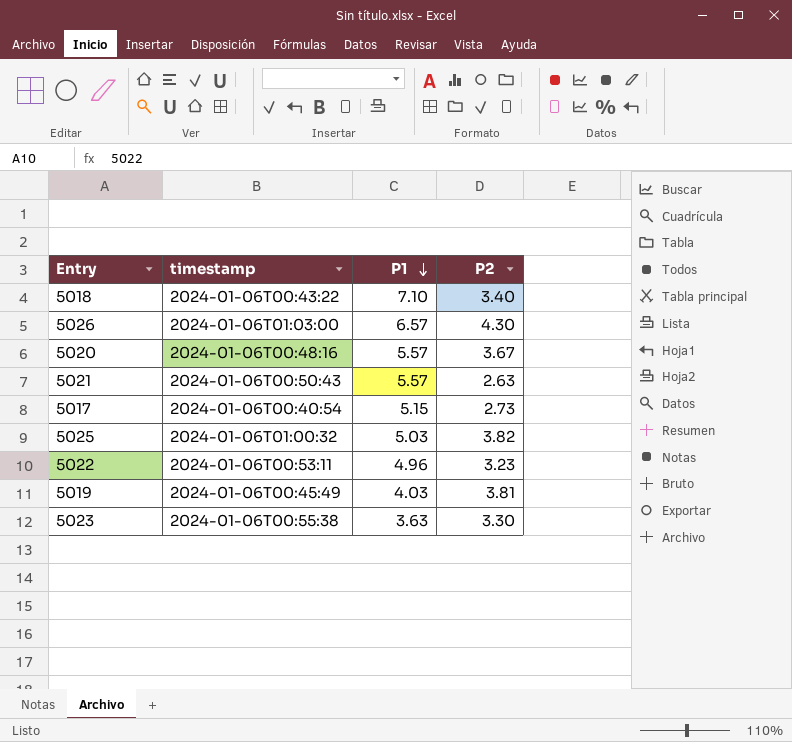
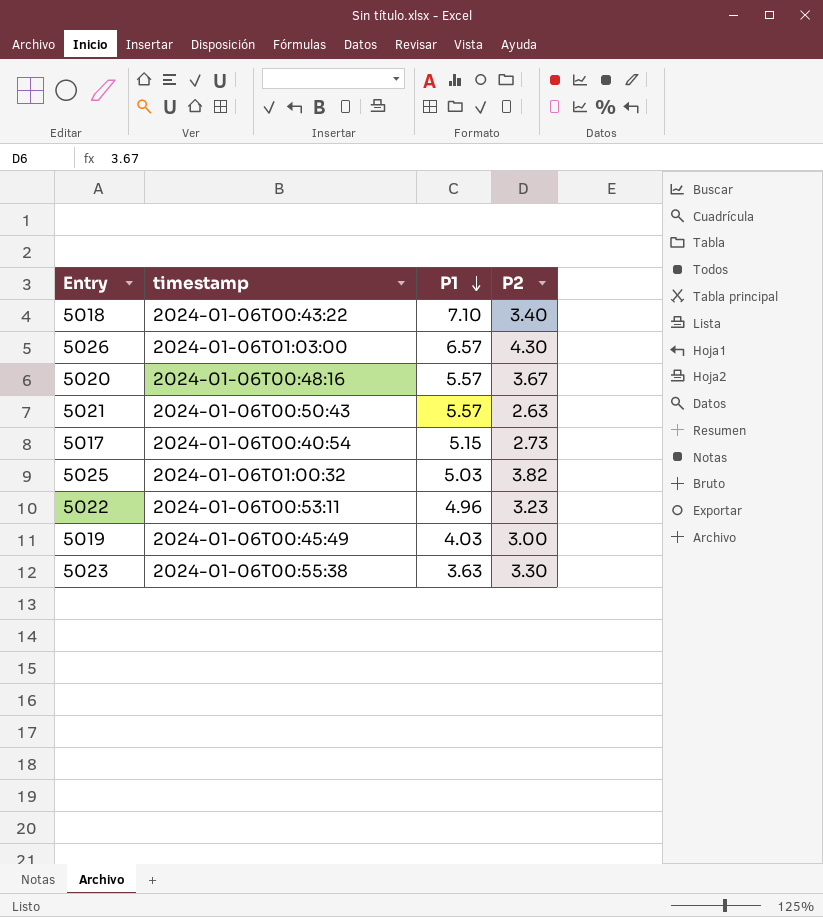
5019 | P2: 3.81 -> 3.00

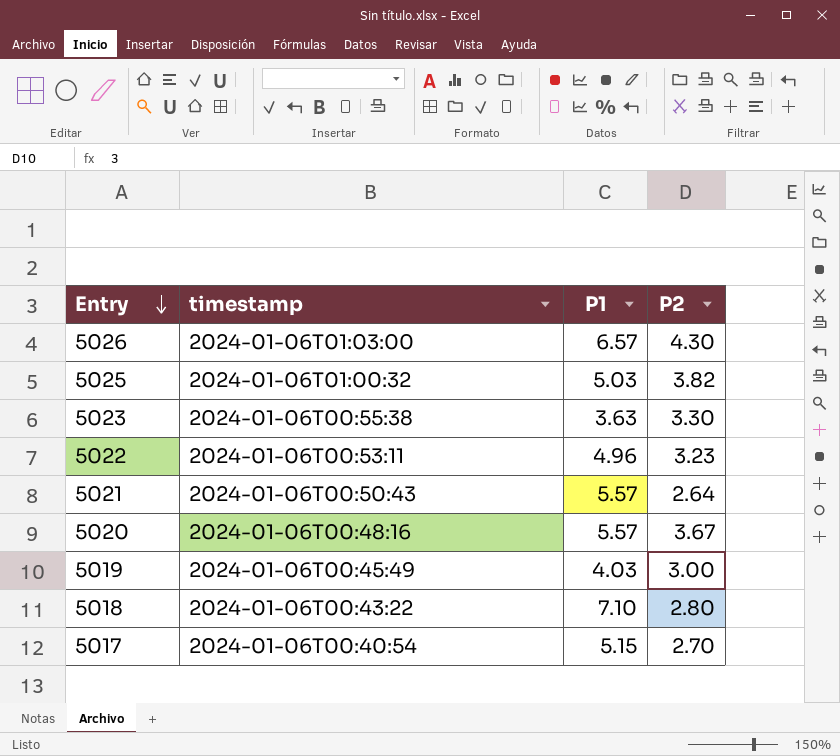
row order: P1 descending -> Entry descending
5021 | P2: 2.63 -> 2.64
5018 | P2: 3.40 -> 2.80
5017 | P2: 2.73 -> 2.70

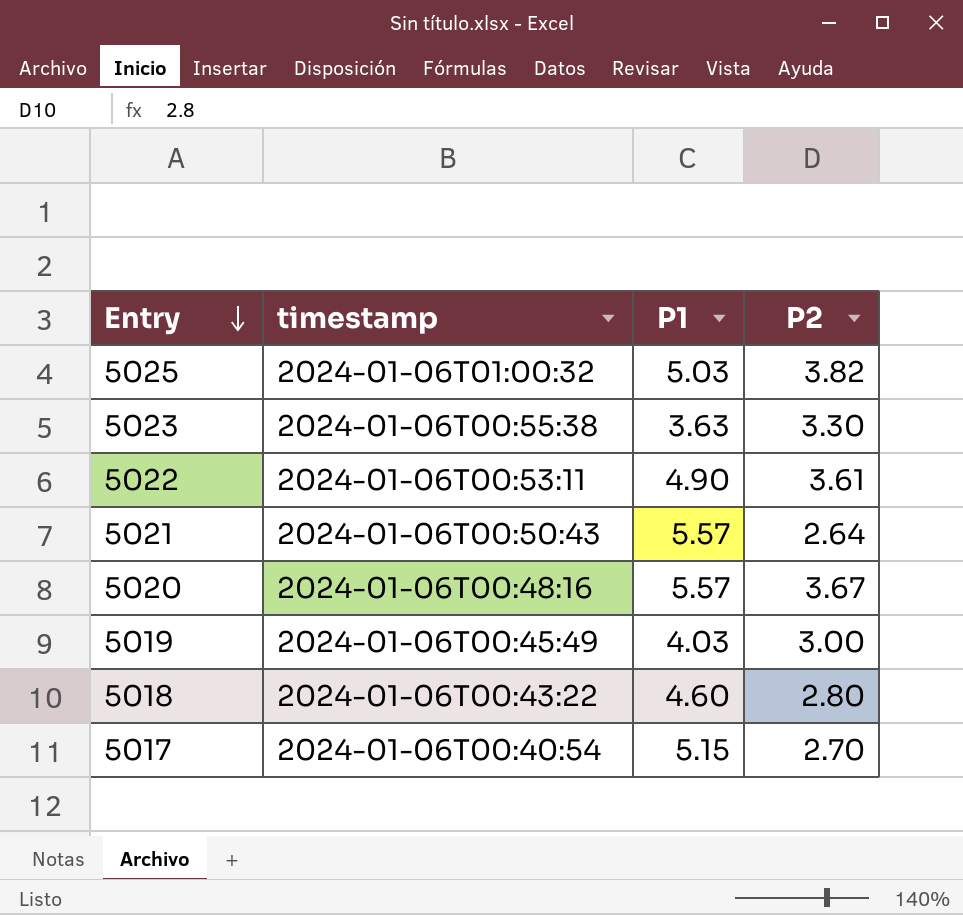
row 5026: 2024-01-06T01:03:00 | 6.57 | 4.30 -> none
5022 | P1: 4.96 -> 4.90
5022 | P2: 3.23 -> 3.61
5018 | P1: 7.10 -> 4.60

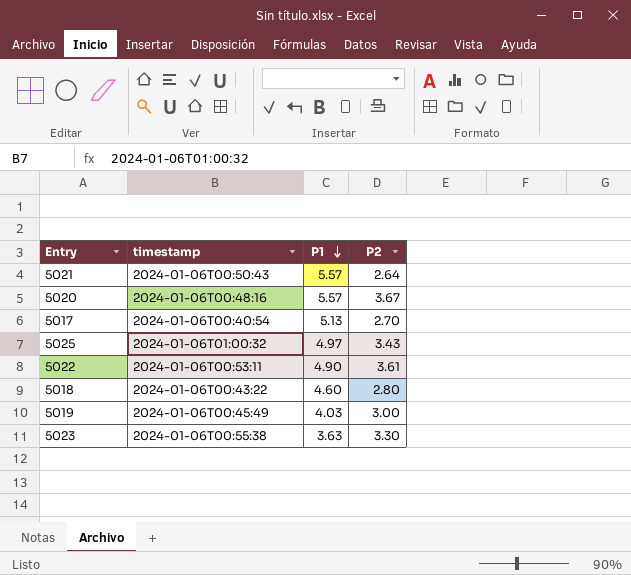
row order: Entry descending -> P1 descending
5017 | P1: 5.15 -> 5.13
5025 | P1: 5.03 -> 4.97
5025 | P2: 3.82 -> 3.43

